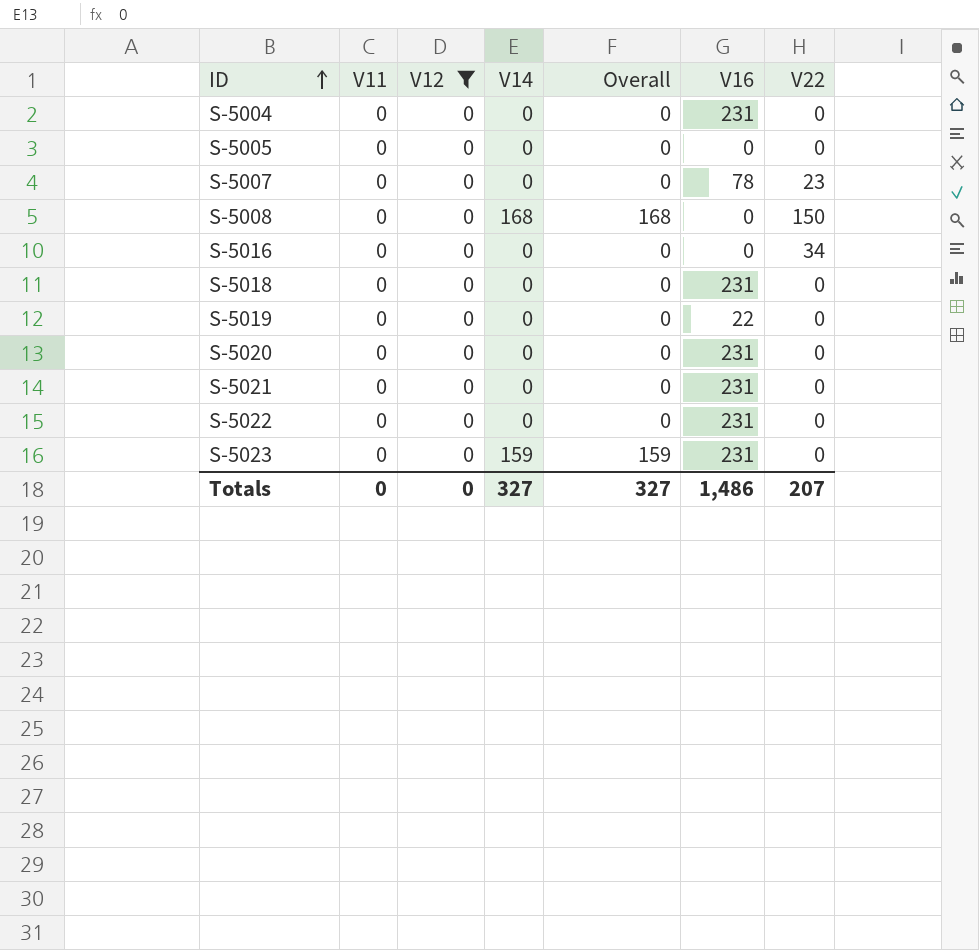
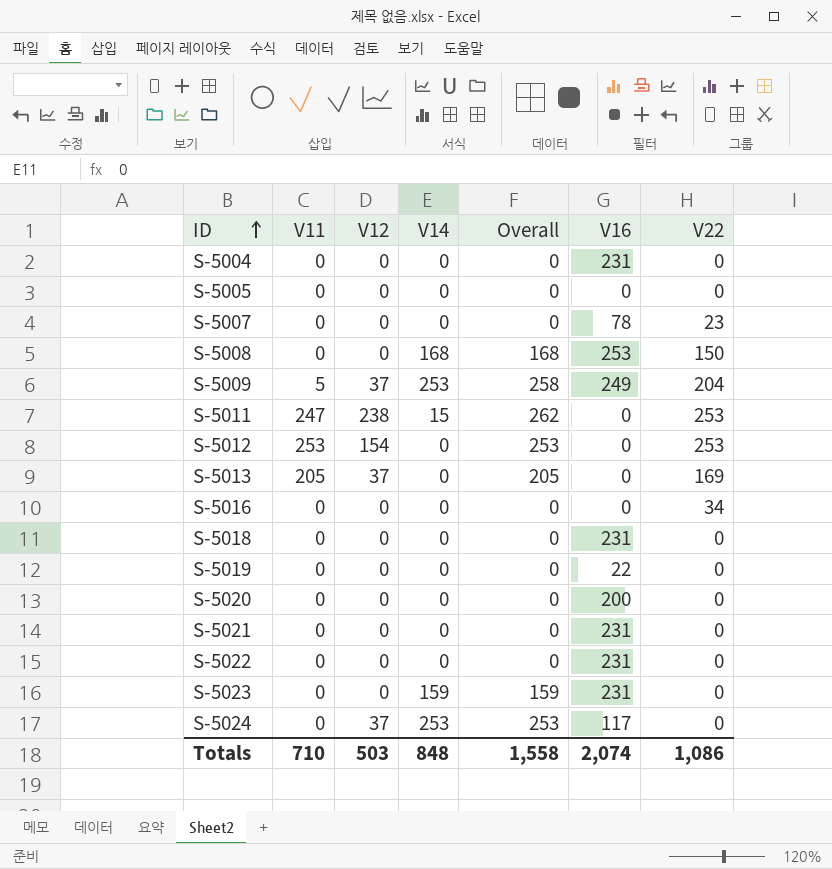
filter: V12 = 0 -> none
S-5008 | V16: 0 -> 253
S-5020 | V16: 231 -> 200
Totals | V11: 0 -> 710
Totals | V12: 0 -> 503
Totals | V14: 327 -> 848
Totals | Overall: 327 -> 1,558
Totals | V16: 1,486 -> 2,074
Totals | V22: 207 -> 1,086

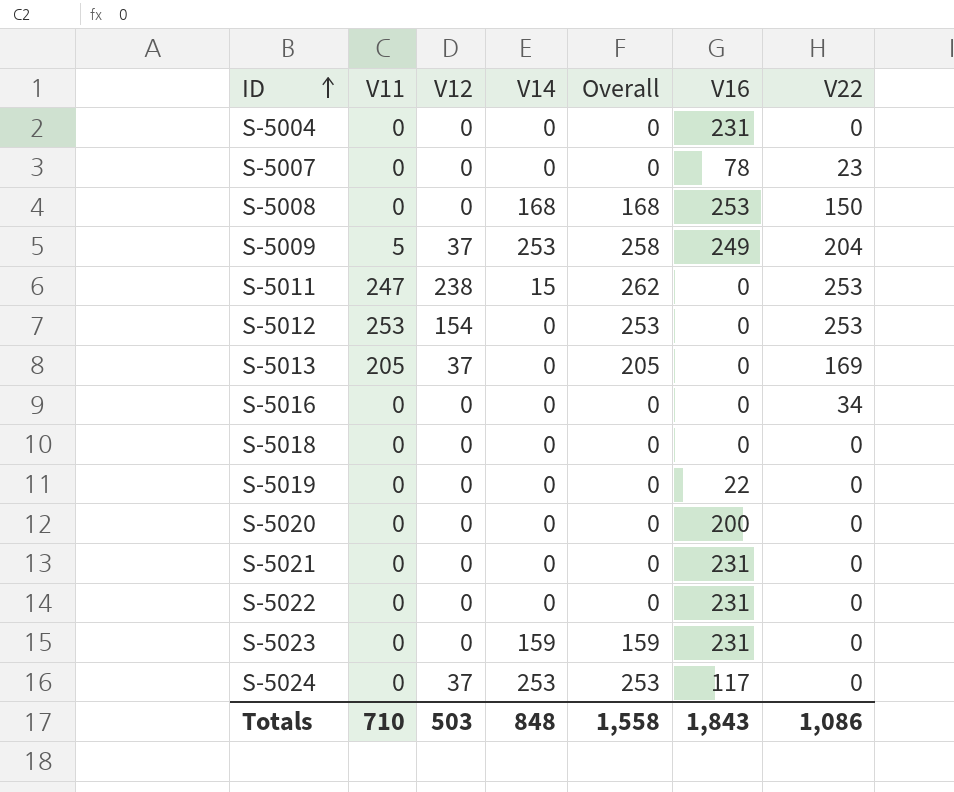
row S-5005: 0 | 0 | 0 | 0 | 0 | 0 -> none
S-5018 | V16: 231 -> 0
Totals | V16: 2,074 -> 1,843

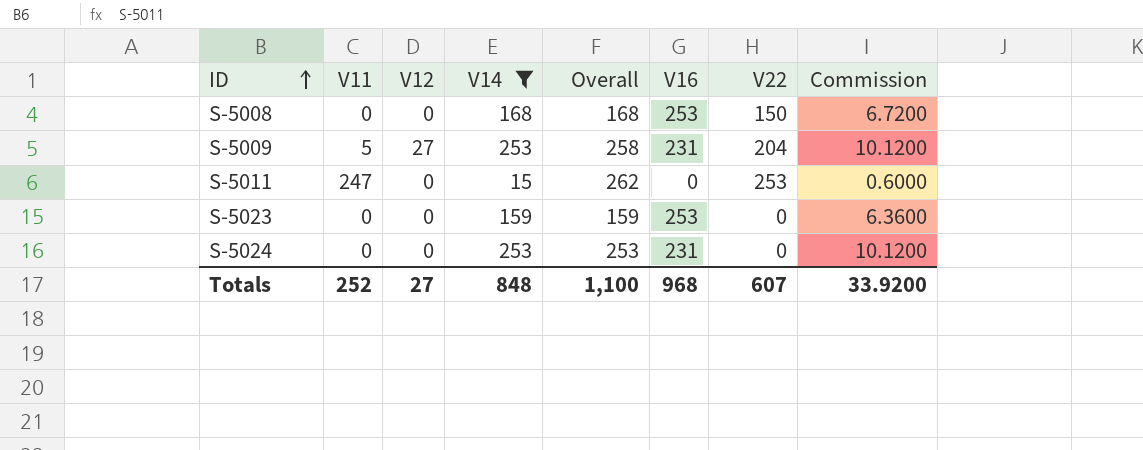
filter: none -> V14 != 0
column Commission | formula: none -> [V14] * 0.04
S-5009 | V12: 37 -> 27
S-5009 | V16: 249 -> 231
S-5011 | V12: 238 -> 0
S-5023 | V16: 231 -> 253
S-5024 | V12: 37 -> 0
S-5024 | V16: 117 -> 231
Totals | V11: 710 -> 252
Totals | V12: 503 -> 27
Totals | Overall: 1,558 -> 1,100
Totals | V16: 1,843 -> 968
Totals | V22: 1,086 -> 607

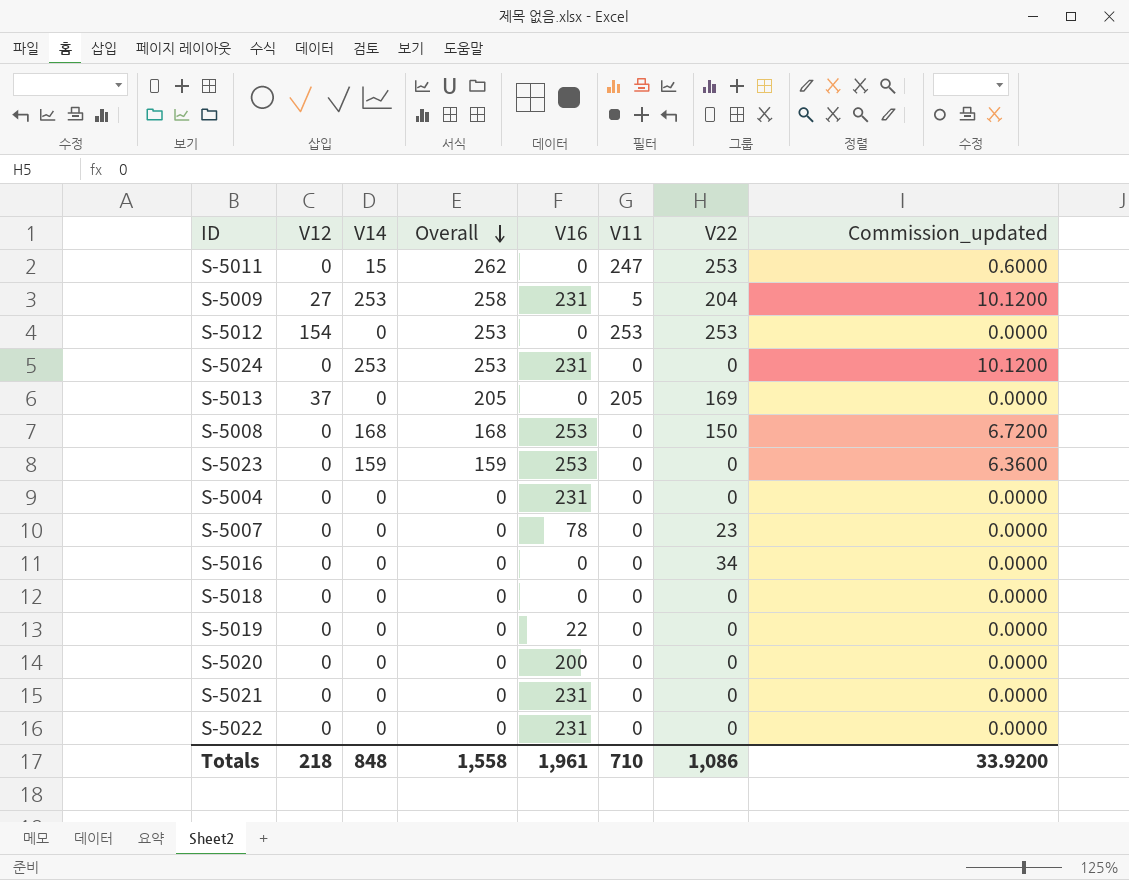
filter: V14 != 0 -> none
row order: ID ascending -> Overall descending
column V11 | position: 2 -> 6
column name: Commission -> Commission_updated
Totals | V12: 27 -> 218
Totals | Overall: 1,100 -> 1,558
Totals | V16: 968 -> 1,961
Totals | V11: 252 -> 710
Totals | V22: 607 -> 1,086

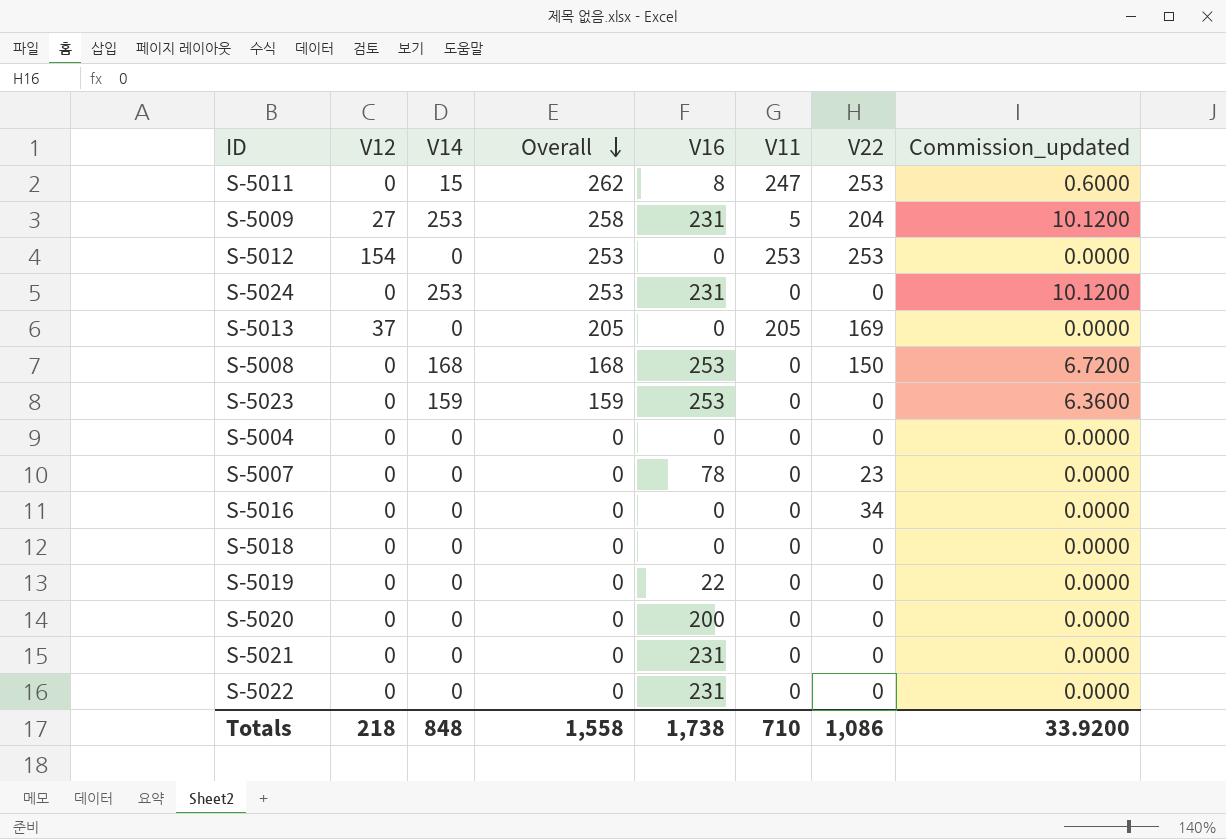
S-5011 | V16: 0 -> 8
S-5004 | V16: 231 -> 0
Totals | V16: 1,961 -> 1,738

